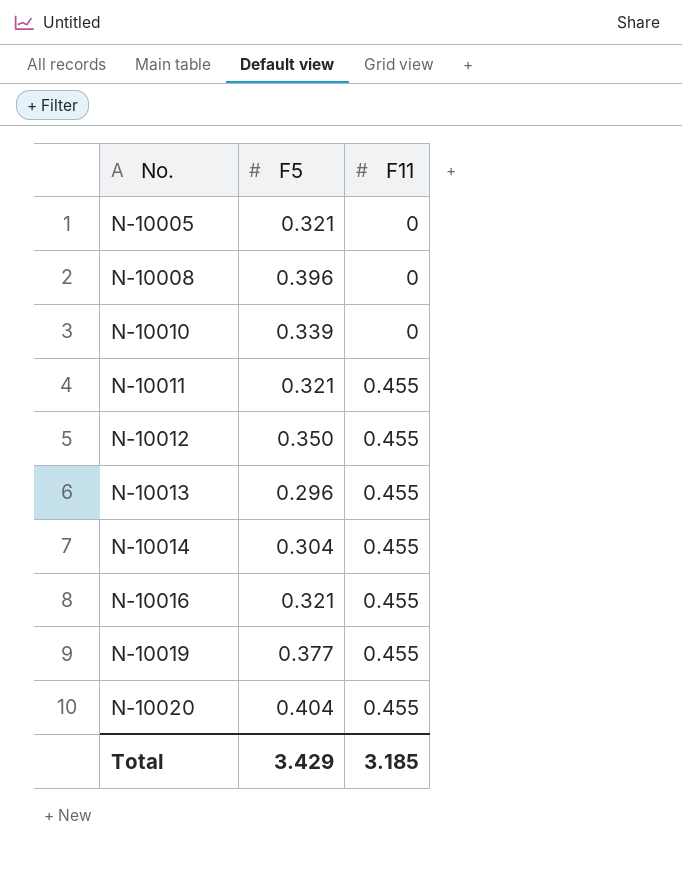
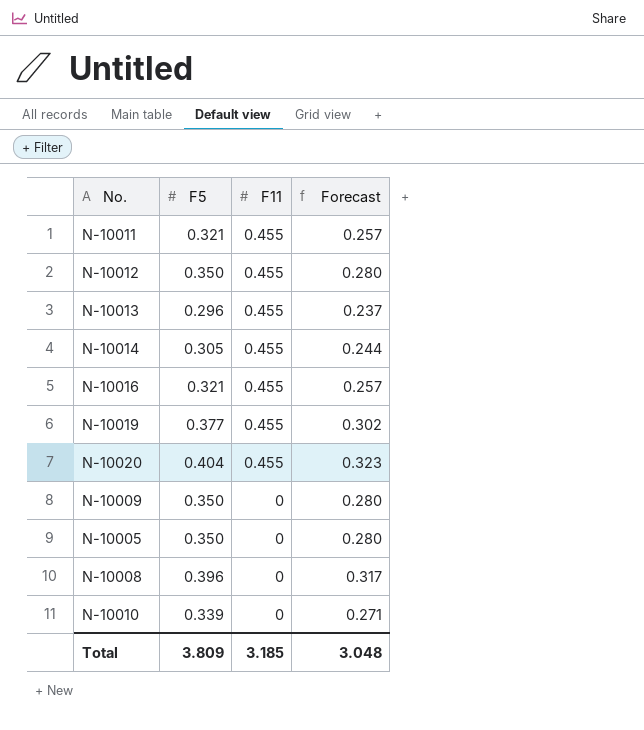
row order: No. ascending -> F11 descending
column Forecast | formula: none -> [F5] * 0.8
N-10014 | F5: 0.304 -> 0.305
row N-10009: none -> 0.350 | 0 | 0.280
N-10005 | F5: 0.321 -> 0.350
Total | F5: 3.429 -> 3.809

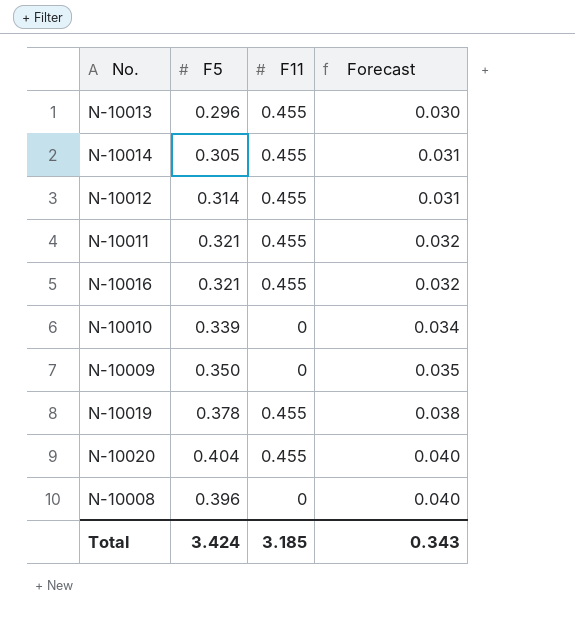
row order: F11 descending -> Forecast ascending
column Forecast | formula: [F5] * 0.8 -> [F5] * 0.1
row N-10005: 0.350 | 0 | 0.280 -> none
N-10012 | F5: 0.350 -> 0.314
N-10019 | F5: 0.377 -> 0.378
Total | F5: 3.809 -> 3.424
Total | Forecast: 3.048 -> 0.343

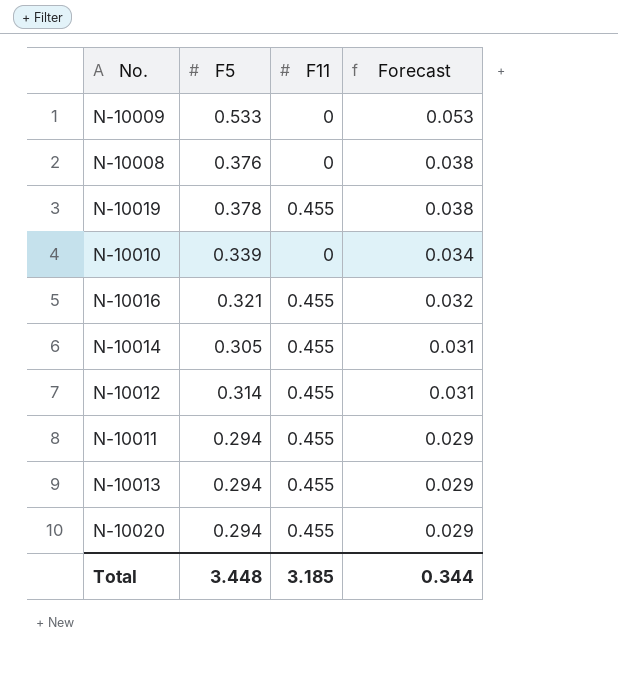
row order: Forecast ascending -> Forecast descending
N-10009 | F5: 0.350 -> 0.533
N-10009 | Forecast: 0.035 -> 0.053
N-10008 | F5: 0.396 -> 0.376
N-10008 | Forecast: 0.040 -> 0.038
N-10011 | F5: 0.321 -> 0.294
N-10011 | Forecast: 0.032 -> 0.029
N-10013 | F5: 0.296 -> 0.294
N-10013 | Forecast: 0.030 -> 0.029
N-10020 | F5: 0.404 -> 0.294
N-10020 | Forecast: 0.040 -> 0.029
Total | F5: 3.424 -> 3.448
Total | Forecast: 0.343 -> 0.344

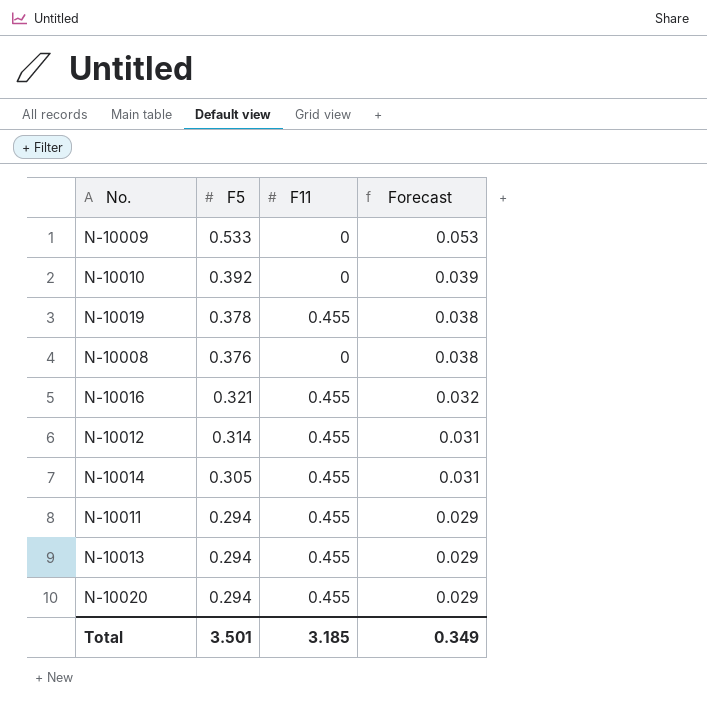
row order: Forecast descending -> F5 descending
N-10010 | F5: 0.339 -> 0.392
N-10010 | Forecast: 0.034 -> 0.039
Total | F5: 3.448 -> 3.501
Total | Forecast: 0.344 -> 0.349

